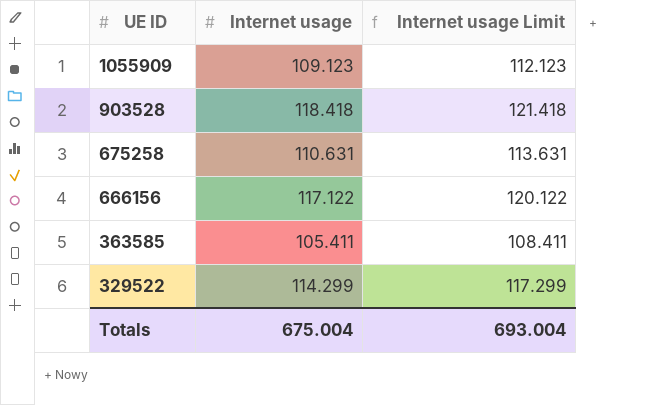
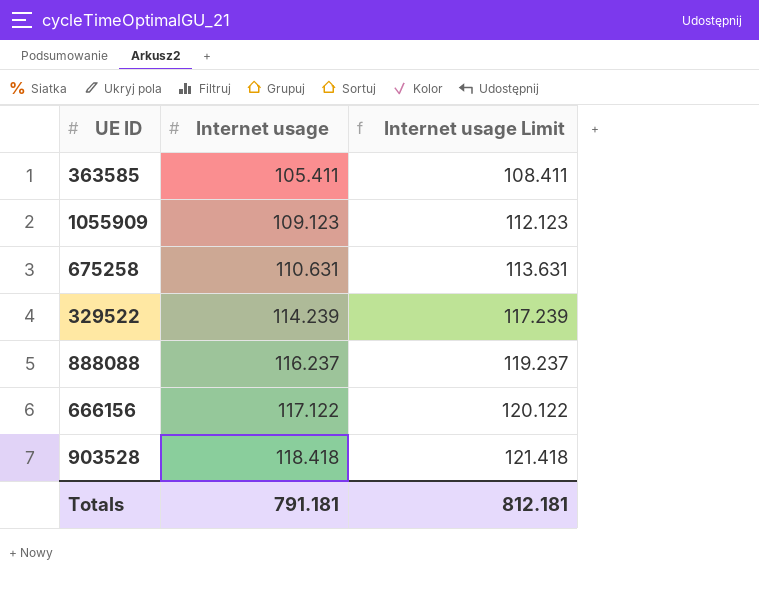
row order: UE ID descending -> Internet usage ascending
329522 | Internet usage: 114.299 -> 114.239
329522 | Internet usage Limit: 117.299 -> 117.239
row 888088: none -> 116.237 | 119.237
Totals | Internet usage: 675.004 -> 791.181
Totals | Internet usage Limit: 693.004 -> 812.181

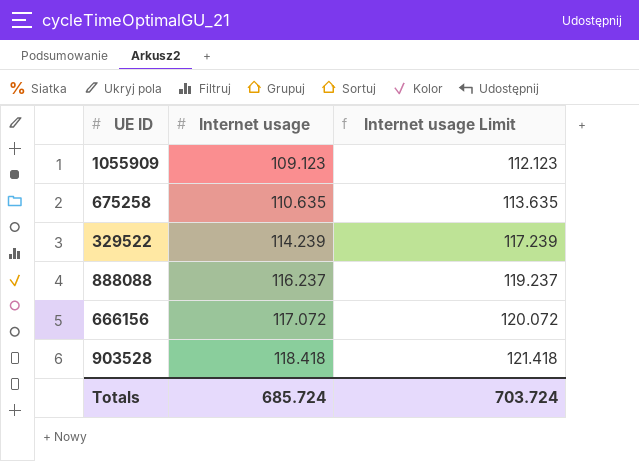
row 363585: 105.411 | 108.411 -> none
675258 | Internet usage: 110.631 -> 110.635
675258 | Internet usage Limit: 113.631 -> 113.635
666156 | Internet usage: 117.122 -> 117.072
666156 | Internet usage Limit: 120.122 -> 120.072
Totals | Internet usage: 791.181 -> 685.724
Totals | Internet usage Limit: 812.181 -> 703.724

